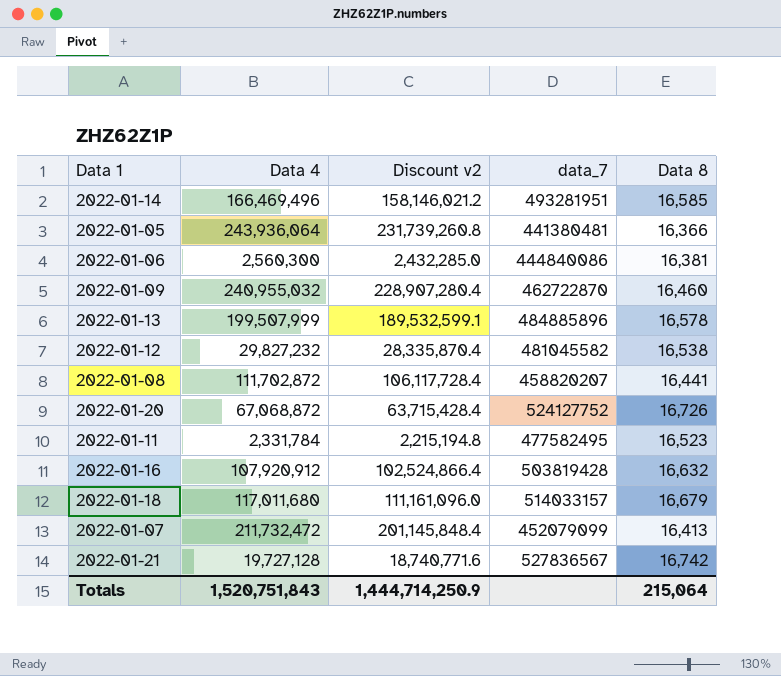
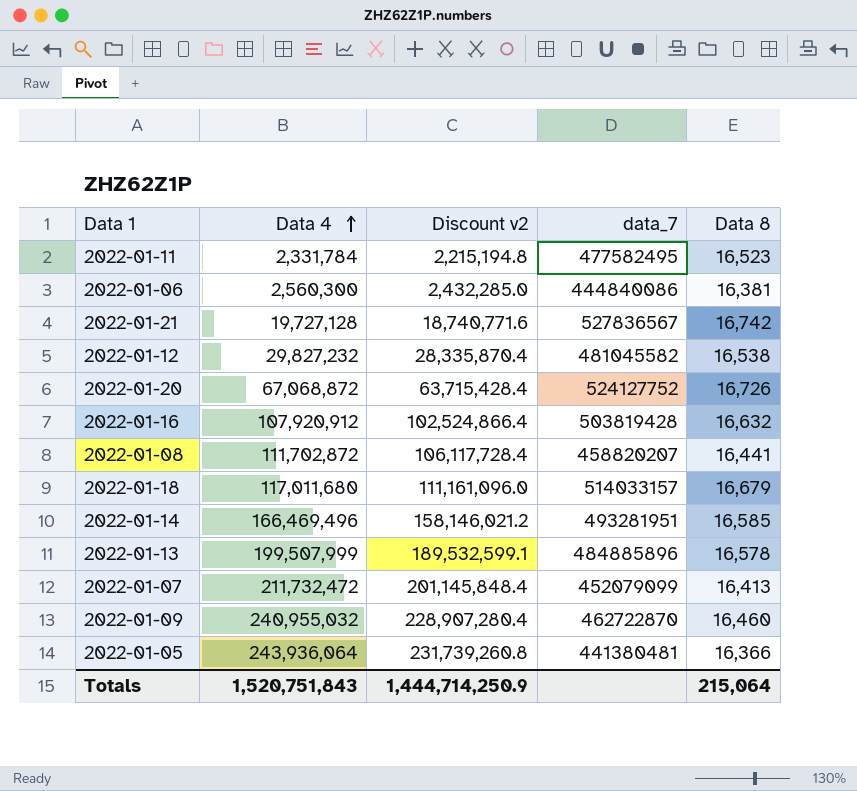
row order: none -> Data 4 ascending

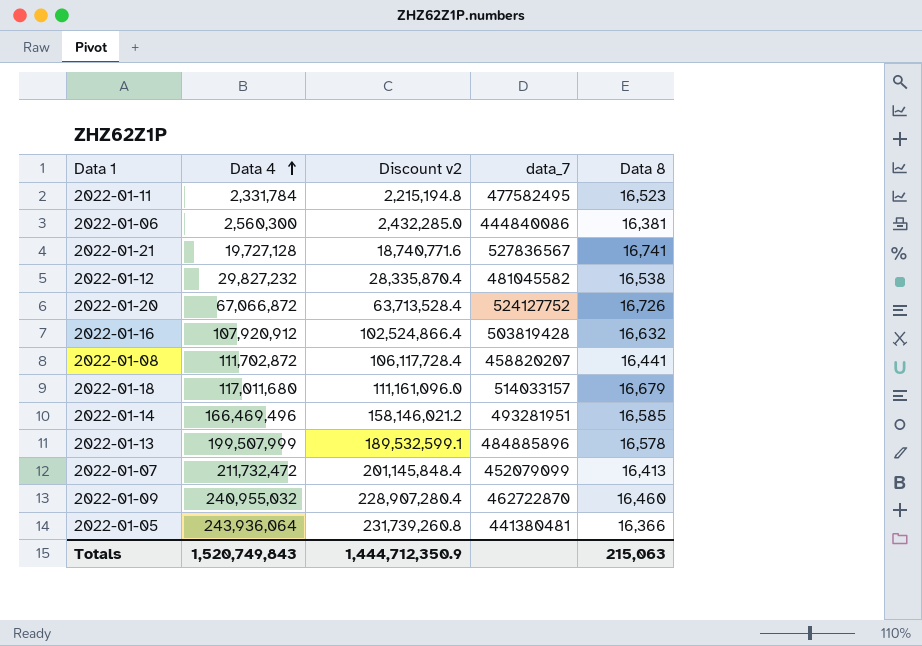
2022-01-21 | Data 8: 16,742 -> 16,741
2022-01-20 | Data 4: 67,068,872 -> 67,066,872
2022-01-20 | Discount v2: 63,715,428.4 -> 63,713,528.4
Totals | Data 4: 1,520,751,843 -> 1,520,749,843
Totals | Discount v2: 1,444,714,250.9 -> 1,444,712,350.9
Totals | Data 8: 215,064 -> 215,063

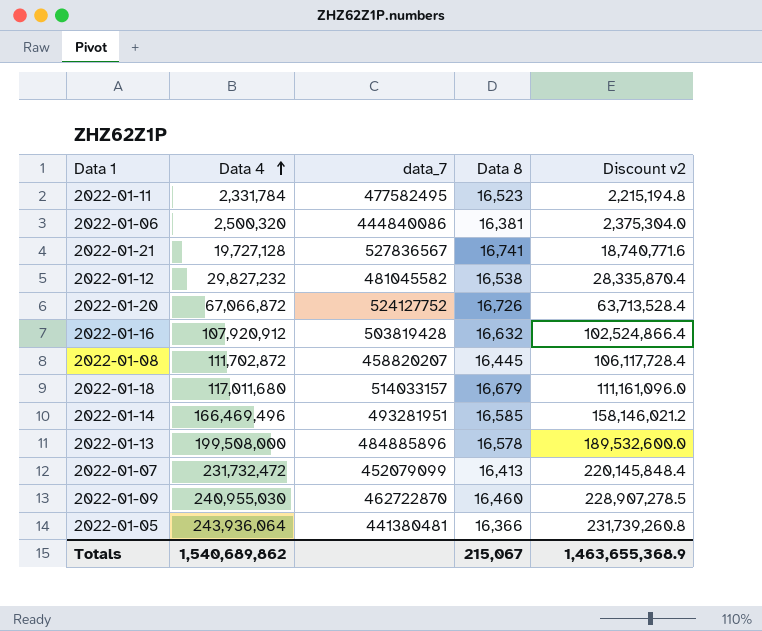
column Discount v2 | position: 3 -> 5
2022-01-06 | Data 4: 2,560,300 -> 2,500,320
2022-01-06 | Discount v2: 2,432,285.0 -> 2,375,304.0
2022-01-08 | Data 8: 16,441 -> 16,445
2022-01-13 | Data 4: 199,507,999 -> 199,508,000
2022-01-13 | Discount v2: 189,532,599.1 -> 189,532,600.0
2022-01-07 | Data 4: 211,732,472 -> 231,732,472
2022-01-07 | Discount v2: 201,145,848.4 -> 220,145,848.4
2022-01-09 | Data 4: 240,955,032 -> 240,955,030
2022-01-09 | Discount v2: 228,907,280.4 -> 228,907,278.5
Totals | Data 4: 1,520,749,843 -> 1,540,689,862
Totals | Data 8: 215,063 -> 215,067
Totals | Discount v2: 1,444,712,350.9 -> 1,463,655,368.9

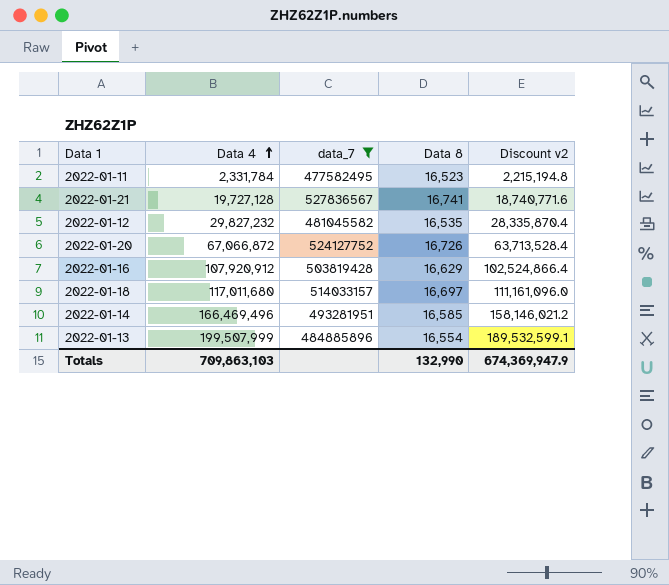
filter: none -> data_7 >= 477582495
2022-01-12 | Data 8: 16,538 -> 16,535
2022-01-16 | Data 8: 16,632 -> 16,629
2022-01-18 | Data 8: 16,679 -> 16,697
2022-01-13 | Data 4: 199,508,000 -> 199,507,999
2022-01-13 | Data 8: 16,578 -> 16,554
2022-01-13 | Discount v2: 189,532,600.0 -> 189,532,599.1
Totals | Data 4: 1,540,689,862 -> 709,863,103
Totals | Data 8: 215,067 -> 132,990
Totals | Discount v2: 1,463,655,368.9 -> 674,369,947.9

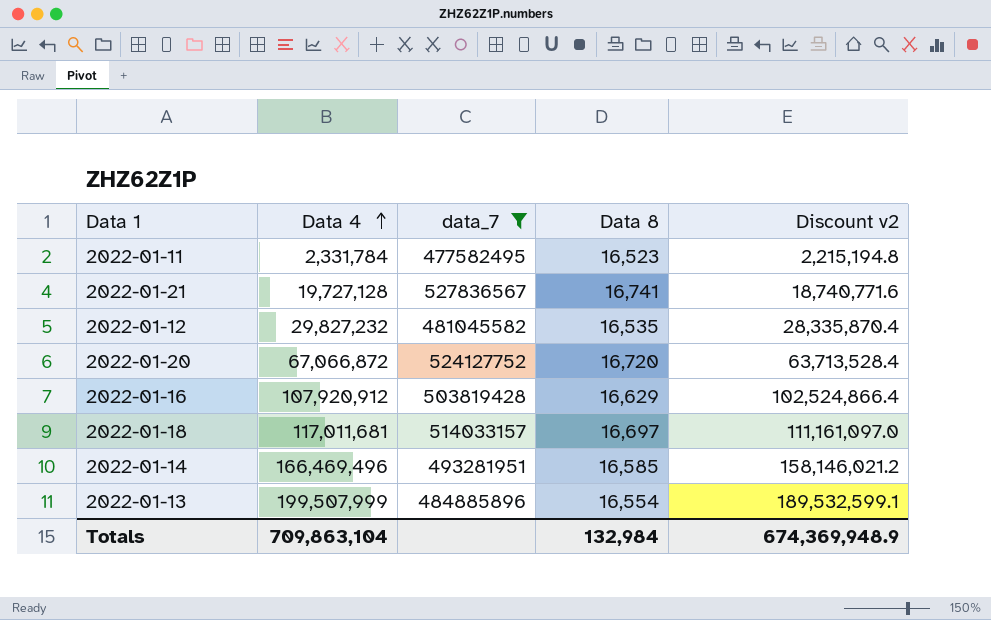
2022-01-20 | Data 8: 16,726 -> 16,720
2022-01-18 | Data 4: 117,011,680 -> 117,011,681
2022-01-18 | Discount v2: 111,161,096.0 -> 111,161,097.0
Totals | Data 4: 709,863,103 -> 709,863,104
Totals | Data 8: 132,990 -> 132,984
Totals | Discount v2: 674,369,947.9 -> 674,369,948.9

